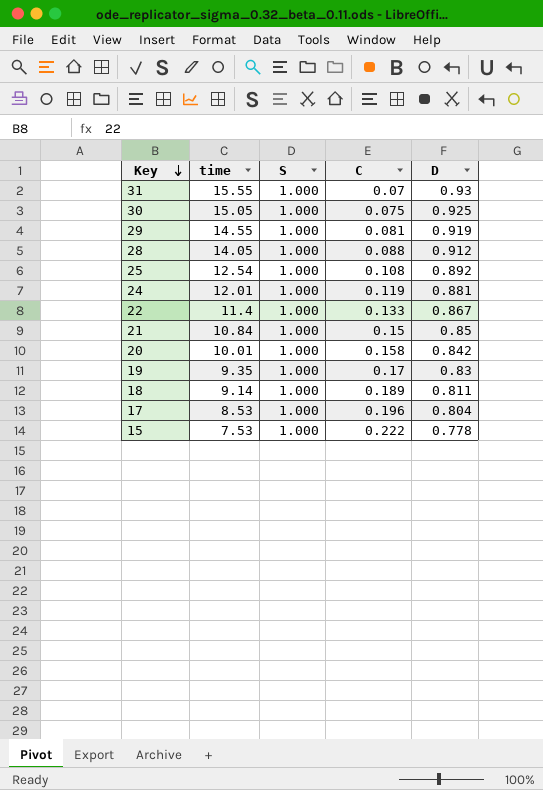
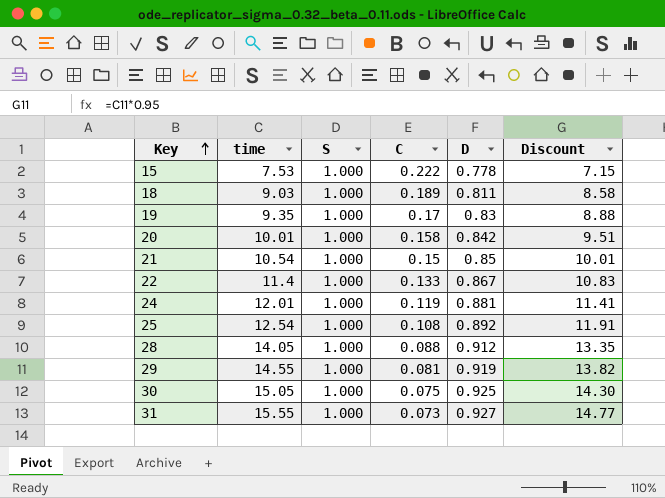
row order: Key descending -> Key ascending
column Discount | formula: none -> [time] * 0.95
row 17: 8.53 | 1.000 | 0.196 | 0.804 -> none
18 | time: 9.14 -> 9.03
21 | time: 10.84 -> 10.54
31 | C: 0.07 -> 0.073
31 | D: 0.93 -> 0.927

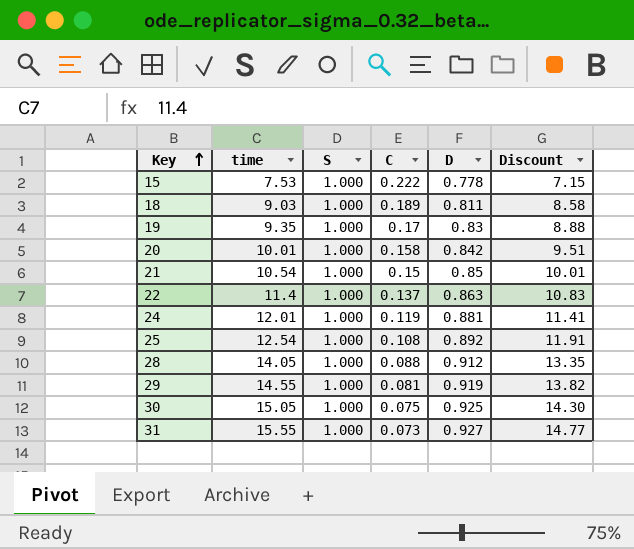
22 | C: 0.133 -> 0.137
22 | D: 0.867 -> 0.863

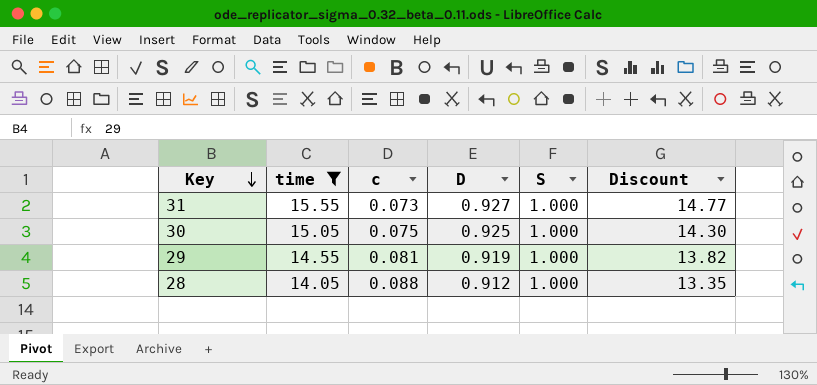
filter: none -> time >= 14.05
row order: Key ascending -> Key descending
column name: C -> c
column S | position: 3 -> 5

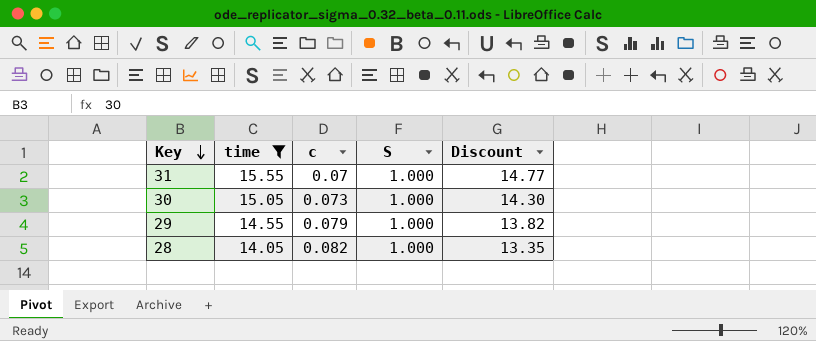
column D | formula: [S] - [c] -> none
31 | c: 0.073 -> 0.07
30 | c: 0.075 -> 0.073
29 | c: 0.081 -> 0.079
28 | c: 0.088 -> 0.082

